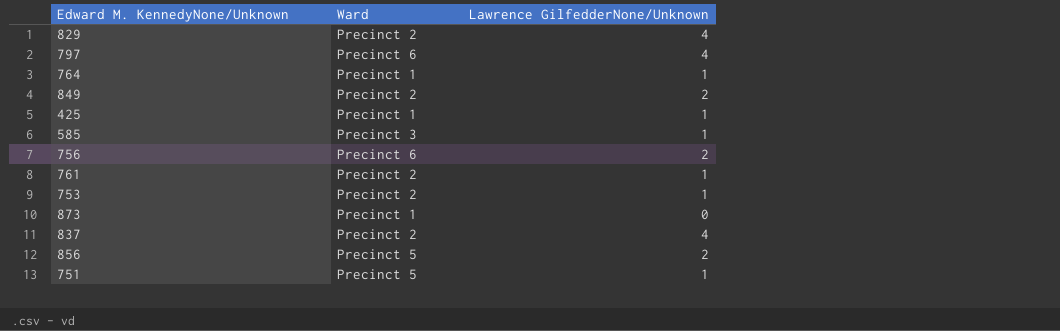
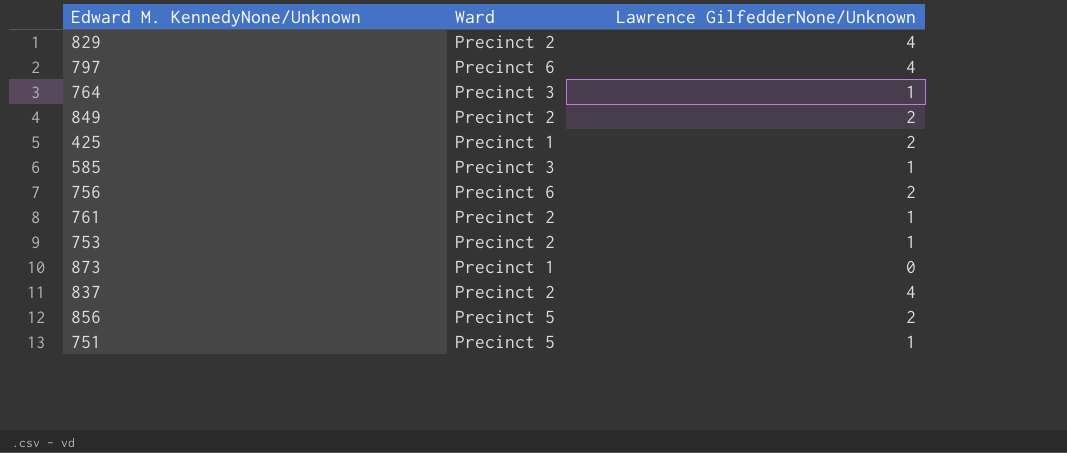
764 | Ward: Precinct 1 -> Precinct 3
425 | Lawrence GilfedderNone/Unknown: 1 -> 2

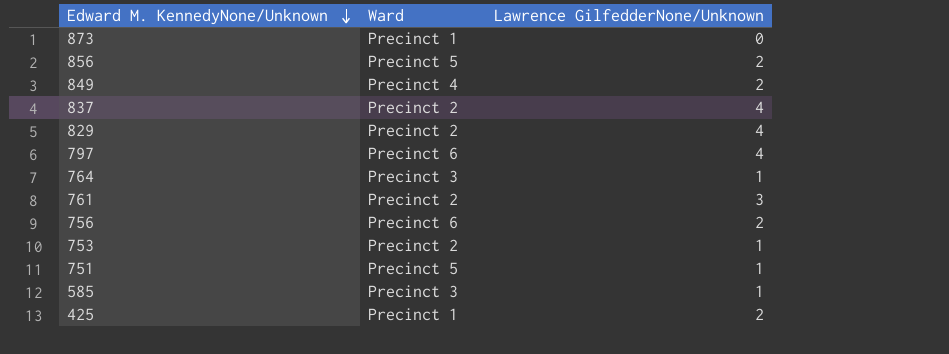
row order: none -> Edward M. KennedyNone/Unknown descending
849 | Ward: Precinct 2 -> Precinct 4
761 | Lawrence GilfedderNone/Unknown: 1 -> 3

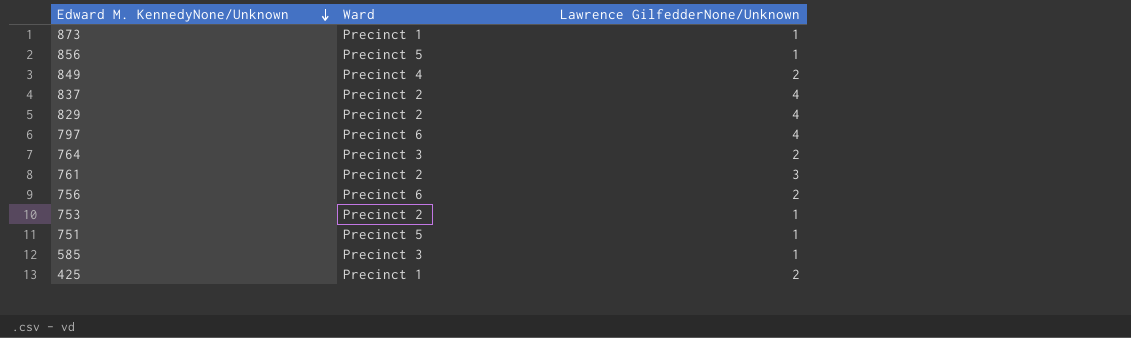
873 | Lawrence GilfedderNone/Unknown: 0 -> 1
856 | Lawrence GilfedderNone/Unknown: 2 -> 1
764 | Lawrence GilfedderNone/Unknown: 1 -> 2

